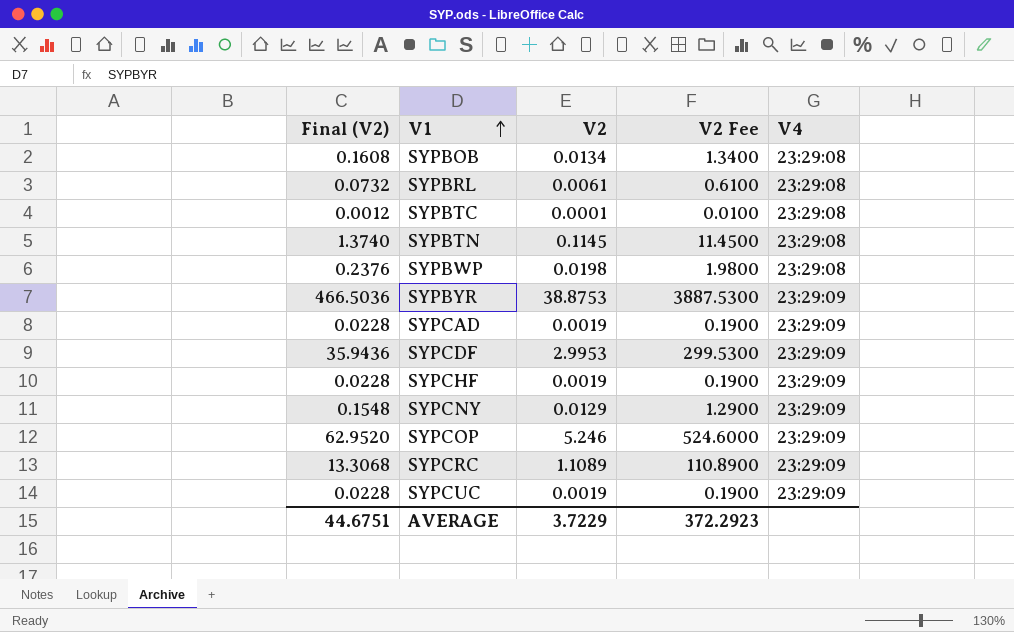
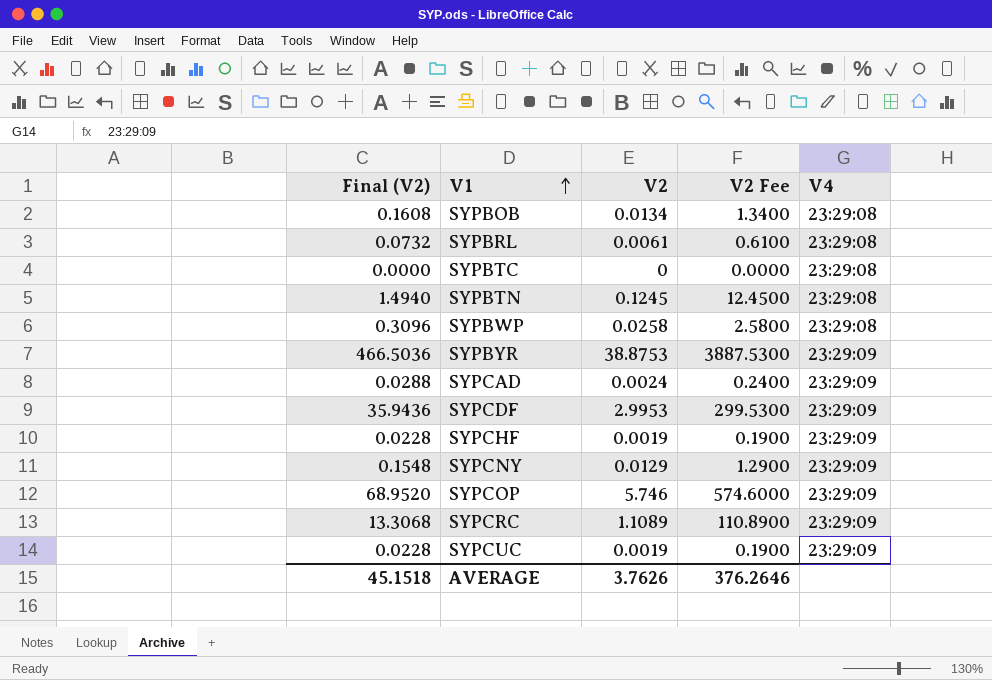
SYPBTC | Final (V2): 0.0012 -> 0.0000
SYPBTC | V2: 0.0001 -> 0
SYPBTC | V2 Fee: 0.0100 -> 0.0000
SYPBTN | Final (V2): 1.3740 -> 1.4940
SYPBTN | V2: 0.1145 -> 0.1245
SYPBTN | V2 Fee: 11.4500 -> 12.4500
SYPBWP | Final (V2): 0.2376 -> 0.3096
SYPBWP | V2: 0.0198 -> 0.0258
SYPBWP | V2 Fee: 1.9800 -> 2.5800
SYPCAD | Final (V2): 0.0228 -> 0.0288
SYPCAD | V2: 0.0019 -> 0.0024
SYPCAD | V2 Fee: 0.1900 -> 0.2400
SYPCOP | Final (V2): 62.9520 -> 68.9520
SYPCOP | V2: 5.246 -> 5.746
SYPCOP | V2 Fee: 524.6000 -> 574.6000
AVERAGE | Final (V2): 44.6751 -> 45.1518
AVERAGE | V2: 3.7229 -> 3.7626
AVERAGE | V2 Fee: 372.2923 -> 376.2646

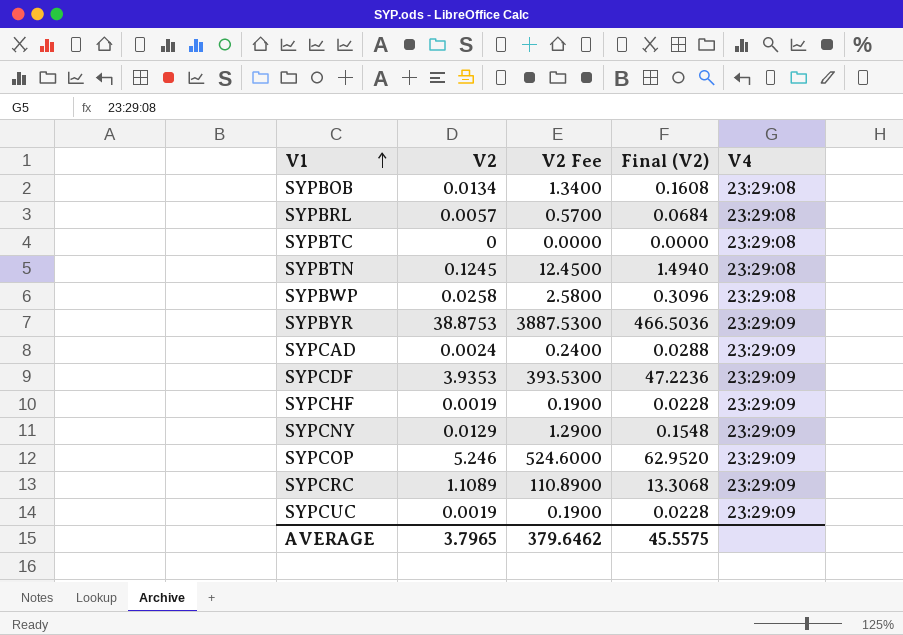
column Final (V2) | position: 1 -> 4
SYPBRL | V2: 0.0061 -> 0.0057
SYPBRL | V2 Fee: 0.6100 -> 0.5700
SYPBRL | Final (V2): 0.0732 -> 0.0684
SYPCDF | V2: 2.9953 -> 3.9353
SYPCDF | V2 Fee: 299.5300 -> 393.5300
SYPCDF | Final (V2): 35.9436 -> 47.2236
SYPCOP | V2: 5.746 -> 5.246
SYPCOP | V2 Fee: 574.6000 -> 524.6000
SYPCOP | Final (V2): 68.9520 -> 62.9520
AVERAGE | V2: 3.7626 -> 3.7965
AVERAGE | V2 Fee: 376.2646 -> 379.6462
AVERAGE | Final (V2): 45.1518 -> 45.5575

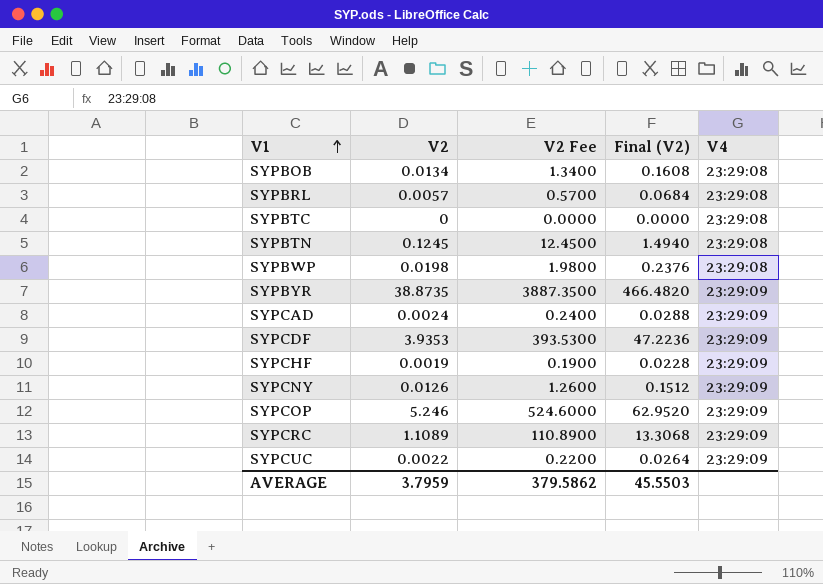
SYPBWP | V2: 0.0258 -> 0.0198
SYPBWP | V2 Fee: 2.5800 -> 1.9800
SYPBWP | Final (V2): 0.3096 -> 0.2376
SYPBYR | V2: 38.8753 -> 38.8735
SYPBYR | V2 Fee: 3887.5300 -> 3887.3500
SYPBYR | Final (V2): 466.5036 -> 466.4820
SYPCNY | V2: 0.0129 -> 0.0126
SYPCNY | V2 Fee: 1.2900 -> 1.2600
SYPCNY | Final (V2): 0.1548 -> 0.1512
SYPCUC | V2: 0.0019 -> 0.0022
SYPCUC | V2 Fee: 0.1900 -> 0.2200
SYPCUC | Final (V2): 0.0228 -> 0.0264
AVERAGE | V2: 3.7965 -> 3.7959
AVERAGE | V2 Fee: 379.6462 -> 379.5862
AVERAGE | Final (V2): 45.5575 -> 45.5503

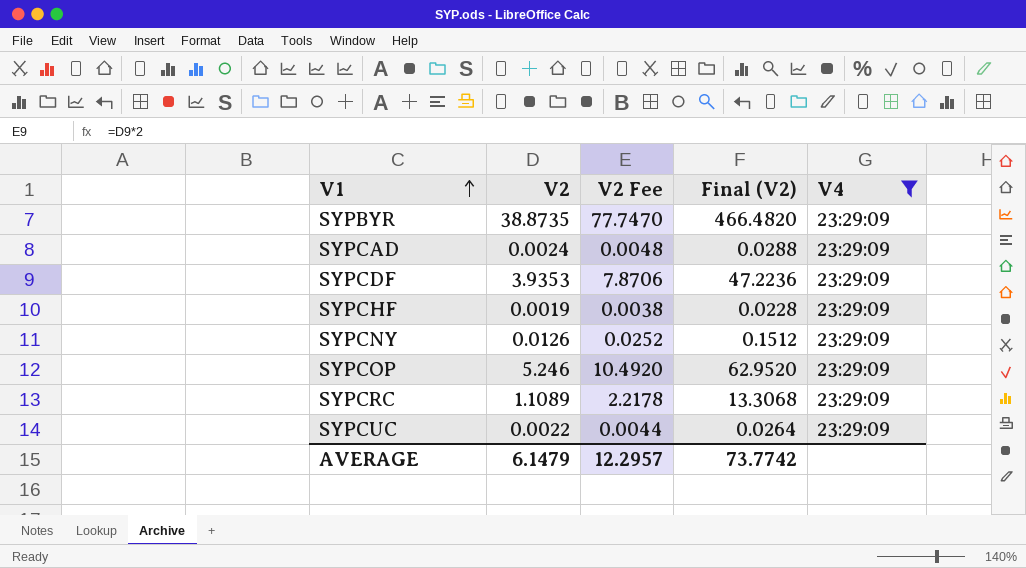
filter: none -> V4 = 23:29:09
column V2 Fee | formula: [V2] * 100 -> [V2] * 2
AVERAGE | V2: 3.7959 -> 6.1479
AVERAGE | V2 Fee: 379.5862 -> 12.2957
AVERAGE | Final (V2): 45.5503 -> 73.7742

